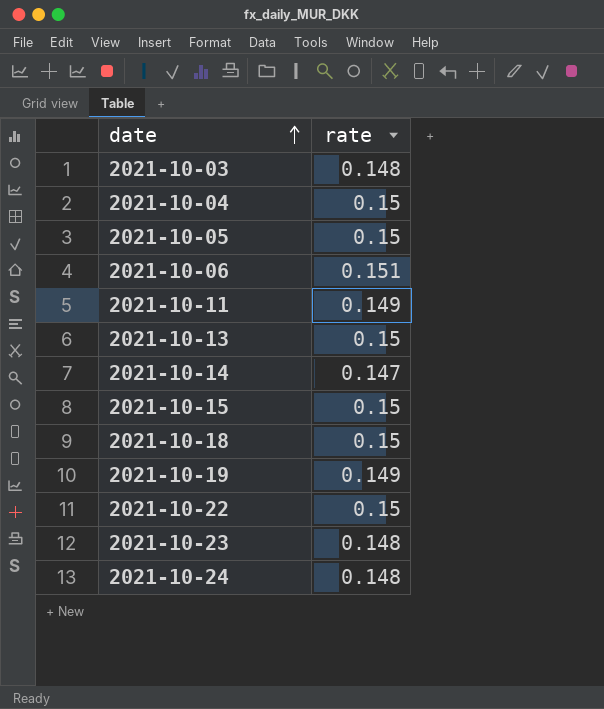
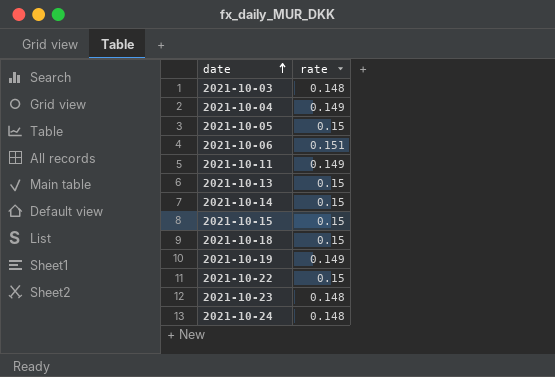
2021-10-04 | rate: 0.15 -> 0.149
2021-10-14 | rate: 0.147 -> 0.15

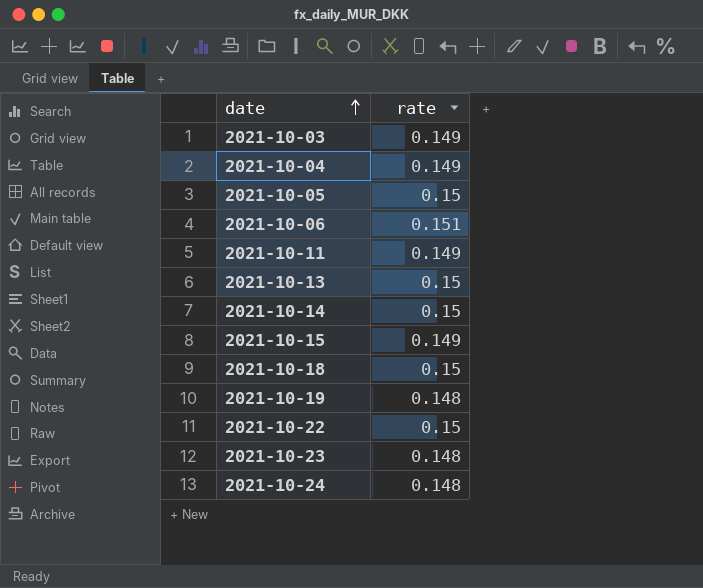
2021-10-03 | rate: 0.148 -> 0.149
2021-10-15 | rate: 0.15 -> 0.149
2021-10-19 | rate: 0.149 -> 0.148

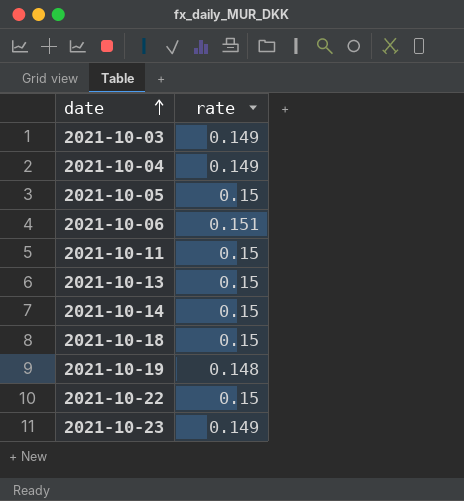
row 2021-10-15: 0.149 -> none
row 2021-10-24: 0.148 -> none
2021-10-11 | rate: 0.149 -> 0.15
2021-10-23 | rate: 0.148 -> 0.149

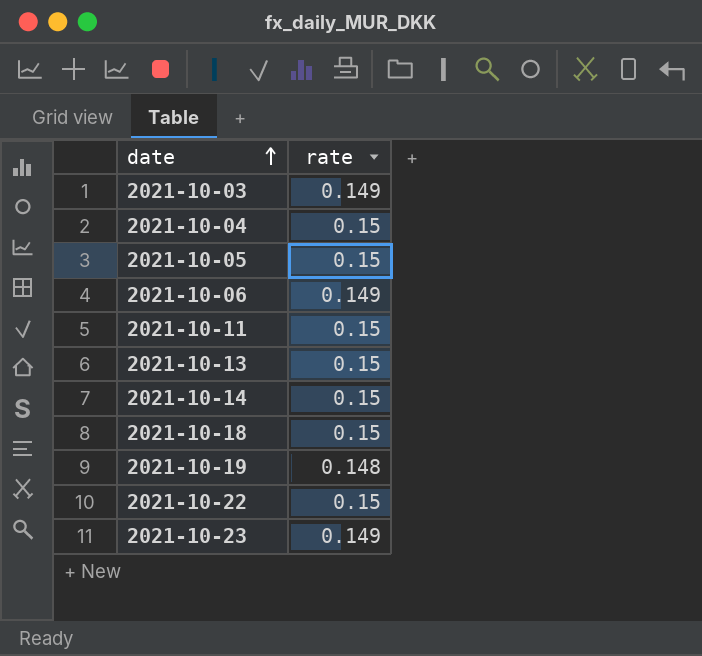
2021-10-04 | rate: 0.149 -> 0.15
2021-10-06 | rate: 0.151 -> 0.149

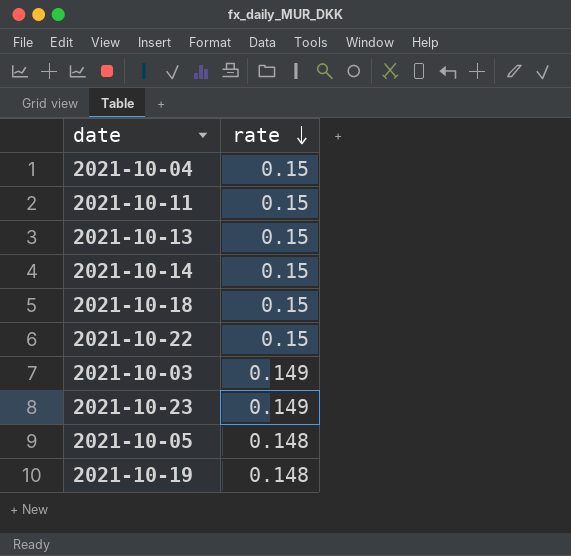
row order: date ascending -> rate descending
row 2021-10-06: 0.149 -> none
2021-10-05 | rate: 0.15 -> 0.148

